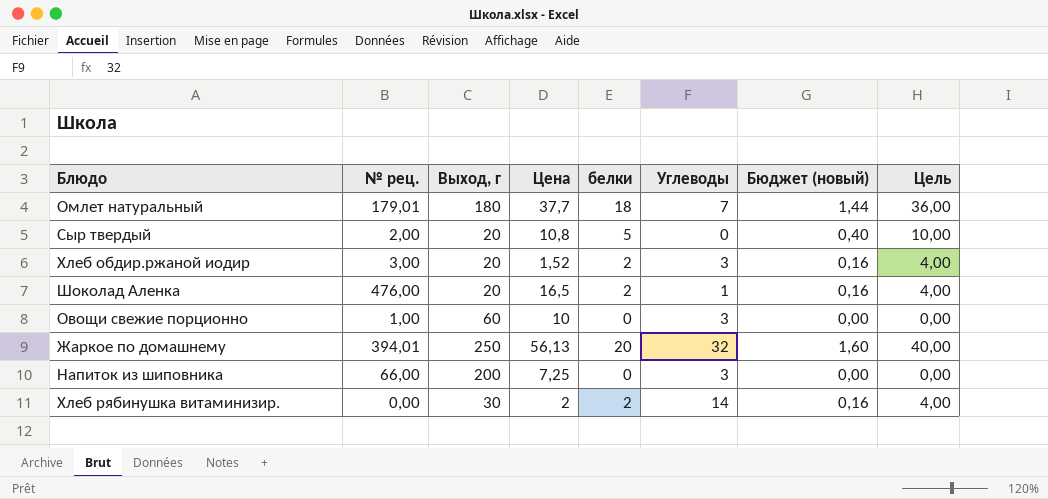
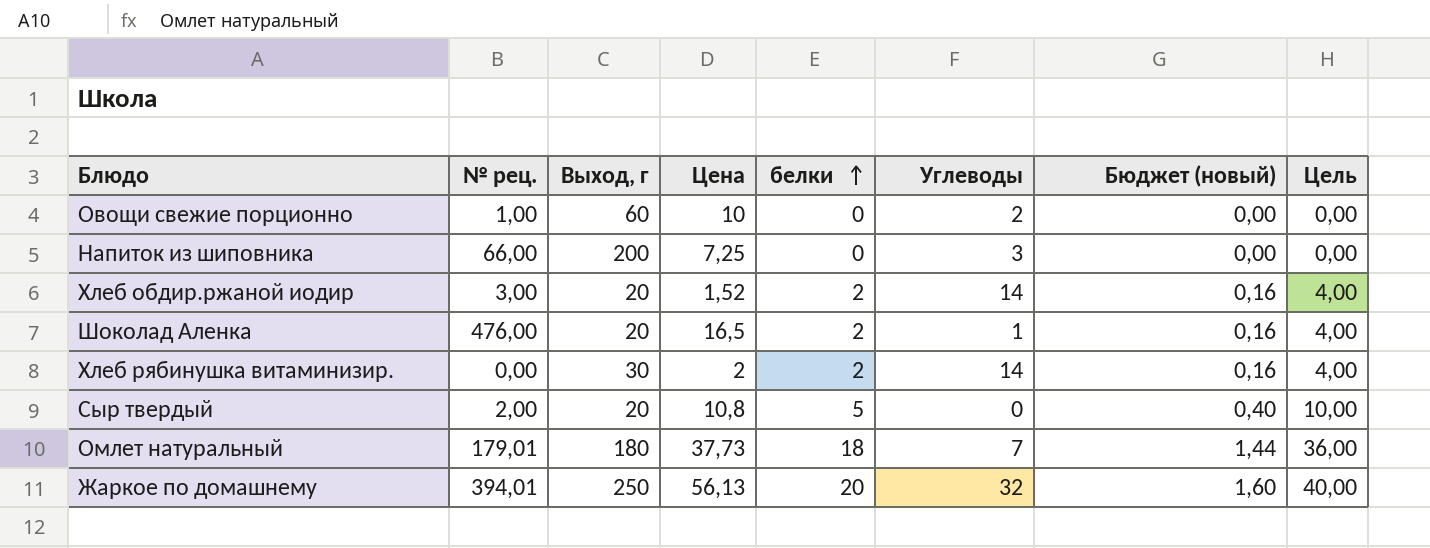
row order: none -> белки ascending
Овощи свежие порционно | Углеводы: 3 -> 2
Хлеб обдир.ржаной иодир | Углеводы: 3 -> 14
Омлет натуральный | Цена: 37,7 -> 37,73

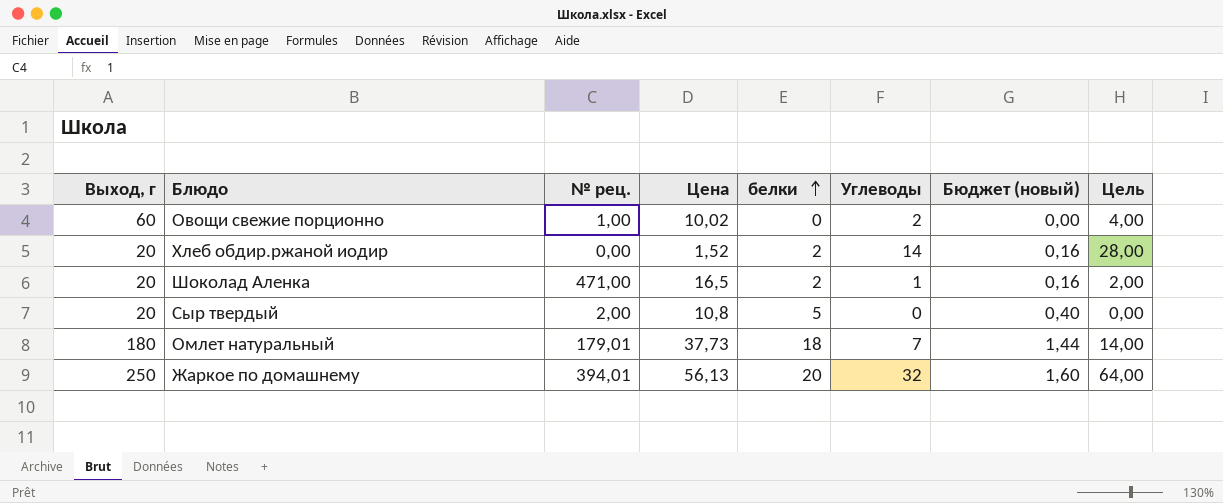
column Выход, г | position: 3 -> 1
column Цель | formula: [белки] * 2 -> [Углеводы] * 2
row Напиток из шиповника: 66,00 | 200 | 7,25 | 0 | 3 | 0,00 | 0,00 -> none
row Хлеб рябинушка витаминизир.: 0,00 | 30 | 2 | 2 | 14 | 0,16 | 4,00 -> none
Овощи свежие порционно | Цена: 10 -> 10,02
Хлеб обдир.ржаной иодир | № рец.: 3,00 -> 0,00
Шоколад Аленка | № рец.: 476,00 -> 471,00

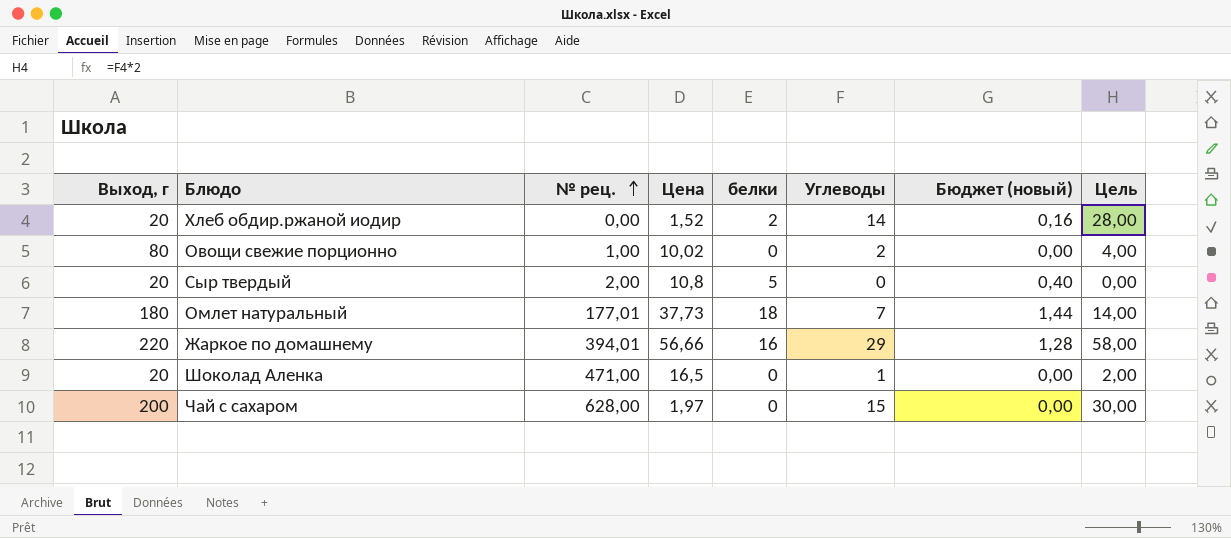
row order: белки ascending -> № рец. ascending
Овощи свежие порционно | Выход, г: 60 -> 80
Омлет натуральный | № рец.: 179,01 -> 177,01
Жаркое по домашнему | Выход, г: 250 -> 220
Жаркое по домашнему | Цена: 56,13 -> 56,66
Жаркое по домашнему | белки: 20 -> 16
Жаркое по домашнему | Углеводы: 32 -> 29
Жаркое по домашнему | Бюджет (новый): 1,60 -> 1,28
Жаркое по домашнему | Цель: 64,00 -> 58,00
Шоколад Аленка | белки: 2 -> 0
Шоколад Аленка | Бюджет (новый): 0,16 -> 0,00
row Чай с сахаром: none -> 200 | 628,00 | 1,97 | 0 | 15 | 0,00 | 30,00

